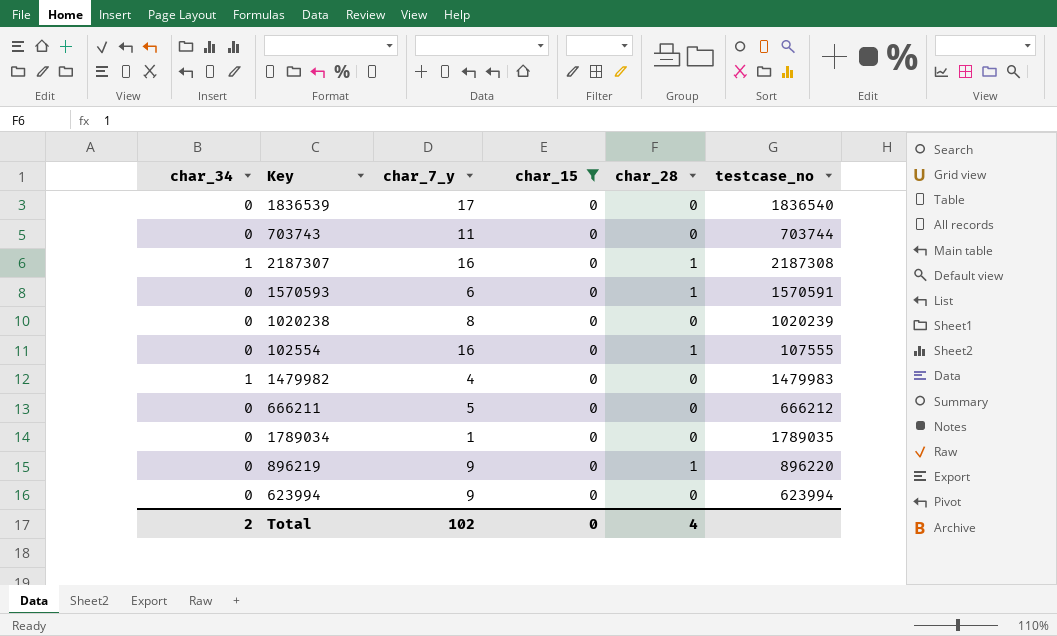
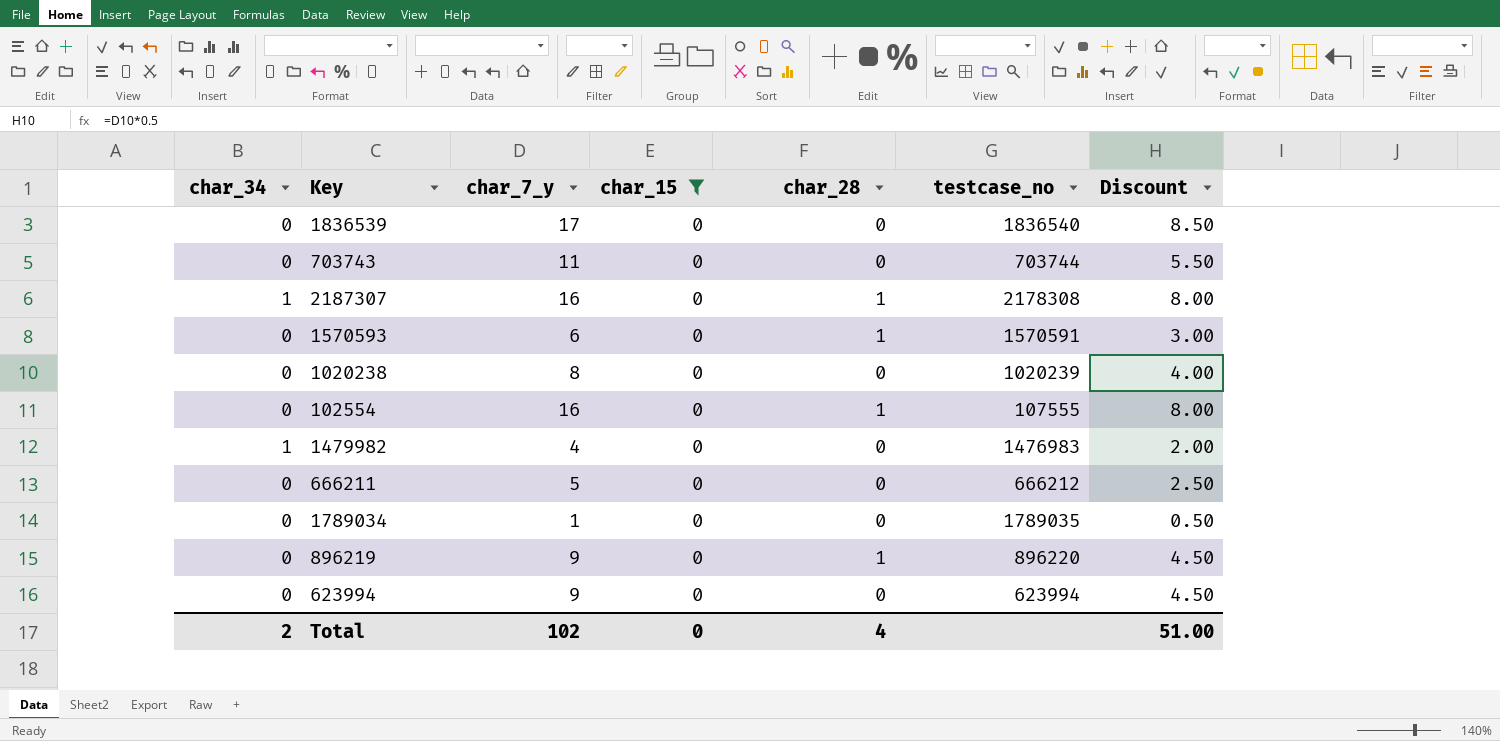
column Discount | formula: none -> [char_7_y] * 0.5
2187307 | testcase_no: 2187308 -> 2178308
1479982 | testcase_no: 1479983 -> 1476983

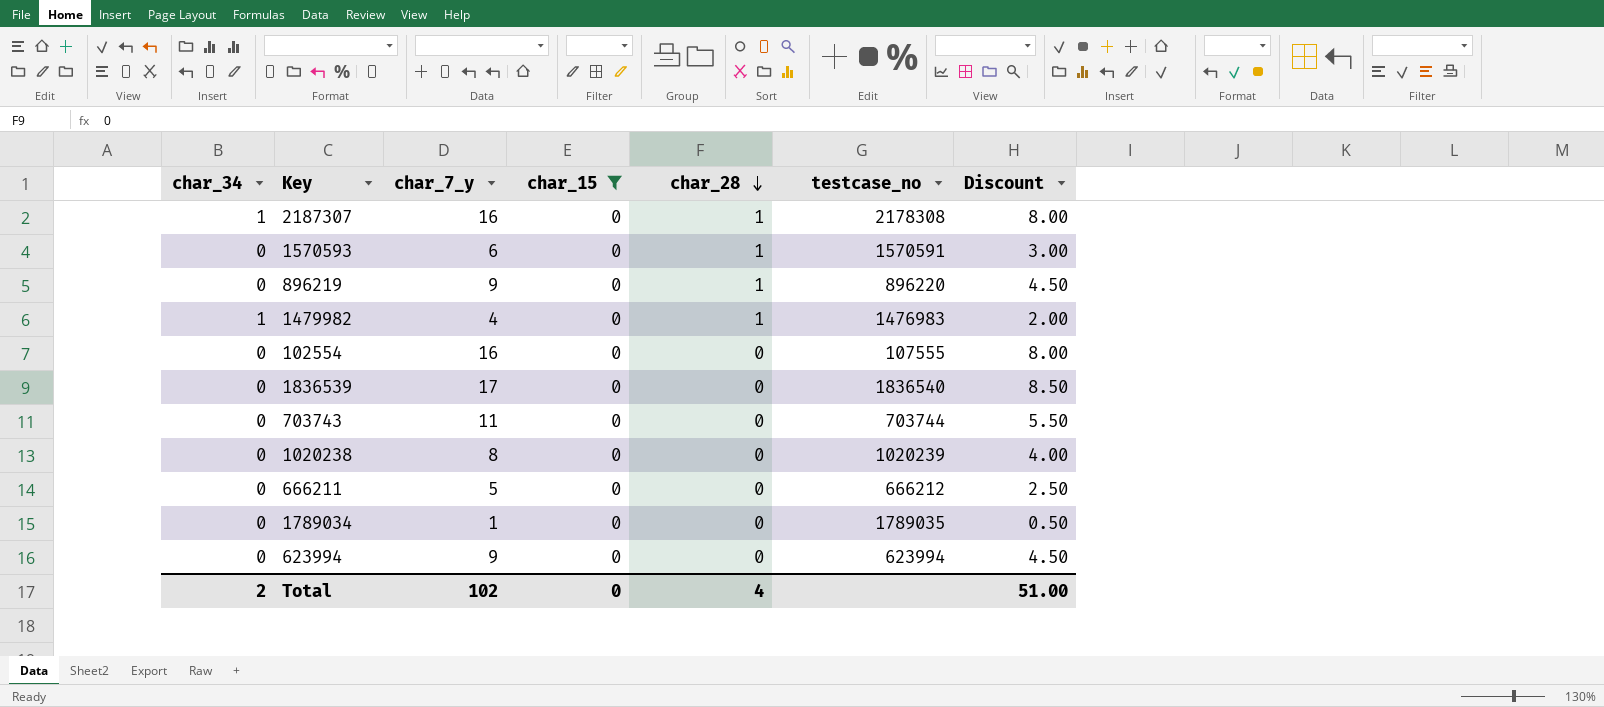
row order: none -> char_28 descending
1479982 | char_28: 0 -> 1
102554 | char_28: 1 -> 0

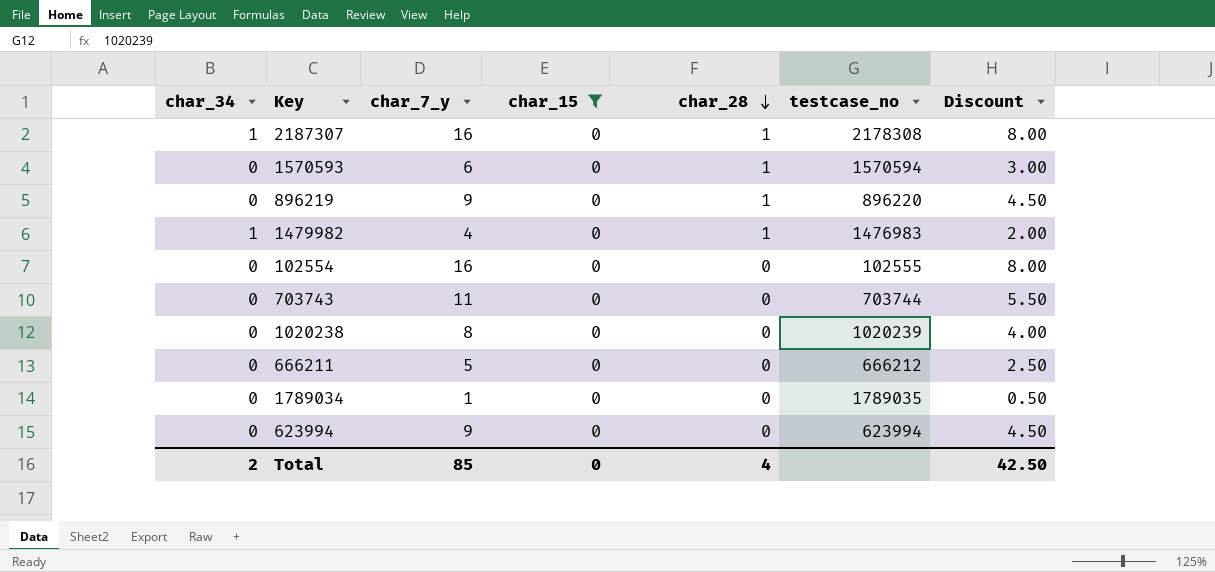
row 1836539: 0 | 17 | 0 | 0 | 1836540 | 8.50 -> none
1570593 | testcase_no: 1570591 -> 1570594
102554 | testcase_no: 107555 -> 102555
Total | char_7_y: 102 -> 85
Total | Discount: 51.00 -> 42.50

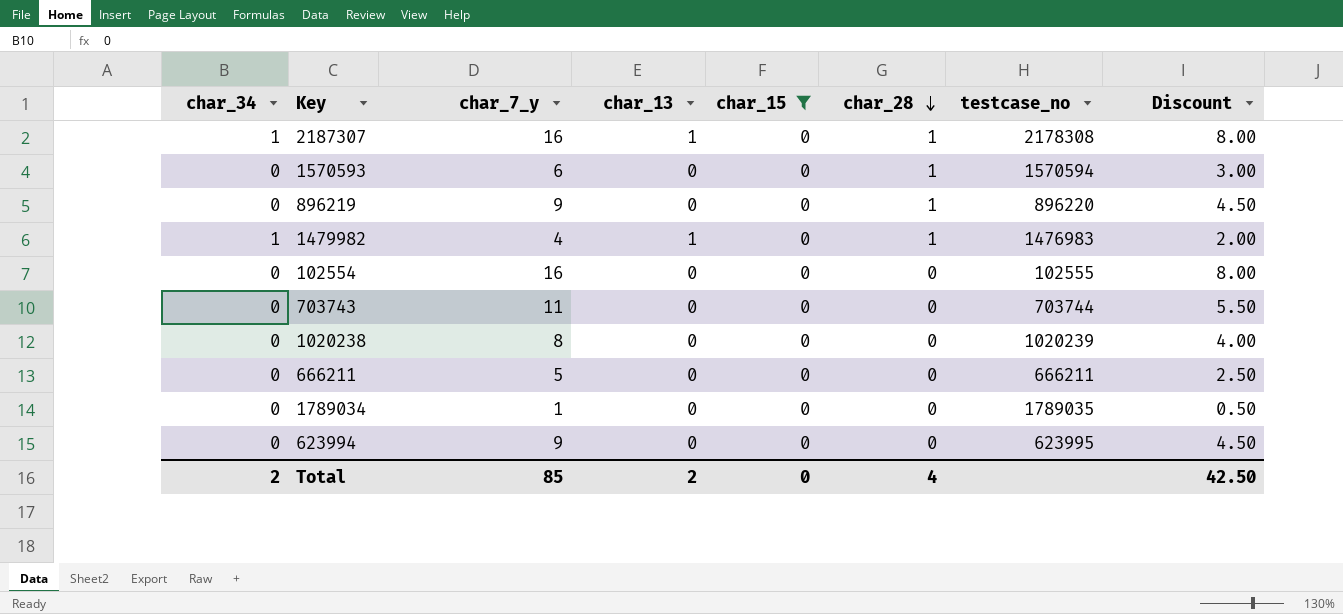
column char_13 | position: none -> 4
666211 | testcase_no: 666212 -> 666211
623994 | testcase_no: 623994 -> 623995

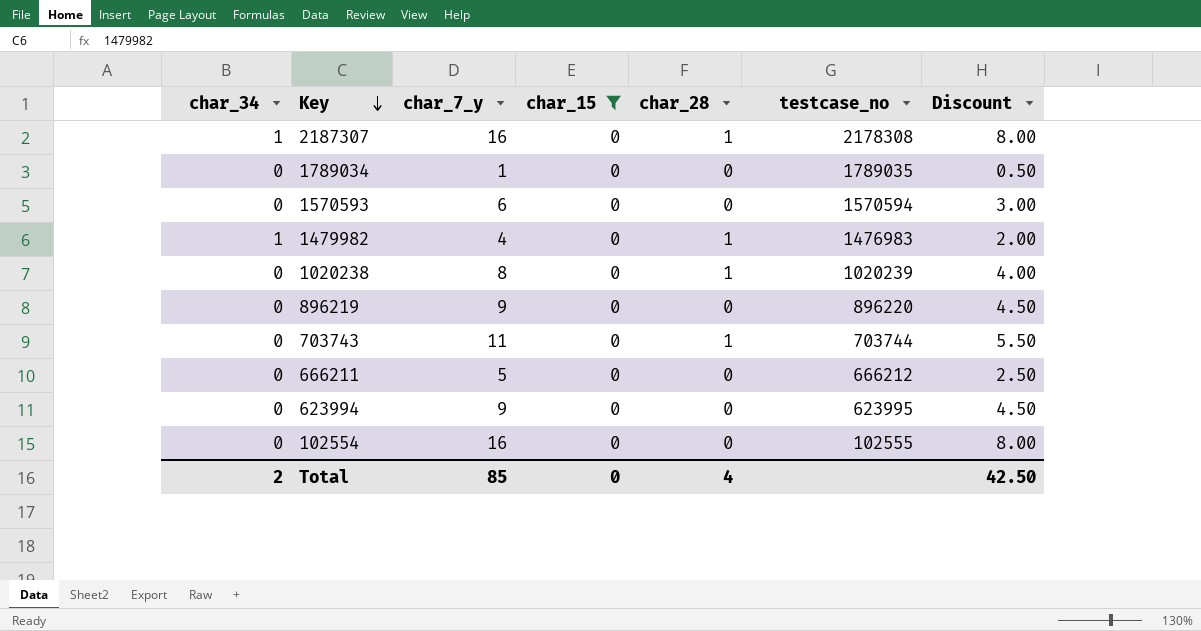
row order: char_28 descending -> Key descending
column char_13 | position: 4 -> none
1570593 | char_28: 1 -> 0
1020238 | char_28: 0 -> 1
896219 | char_28: 1 -> 0
703743 | char_28: 0 -> 1
666211 | testcase_no: 666211 -> 666212

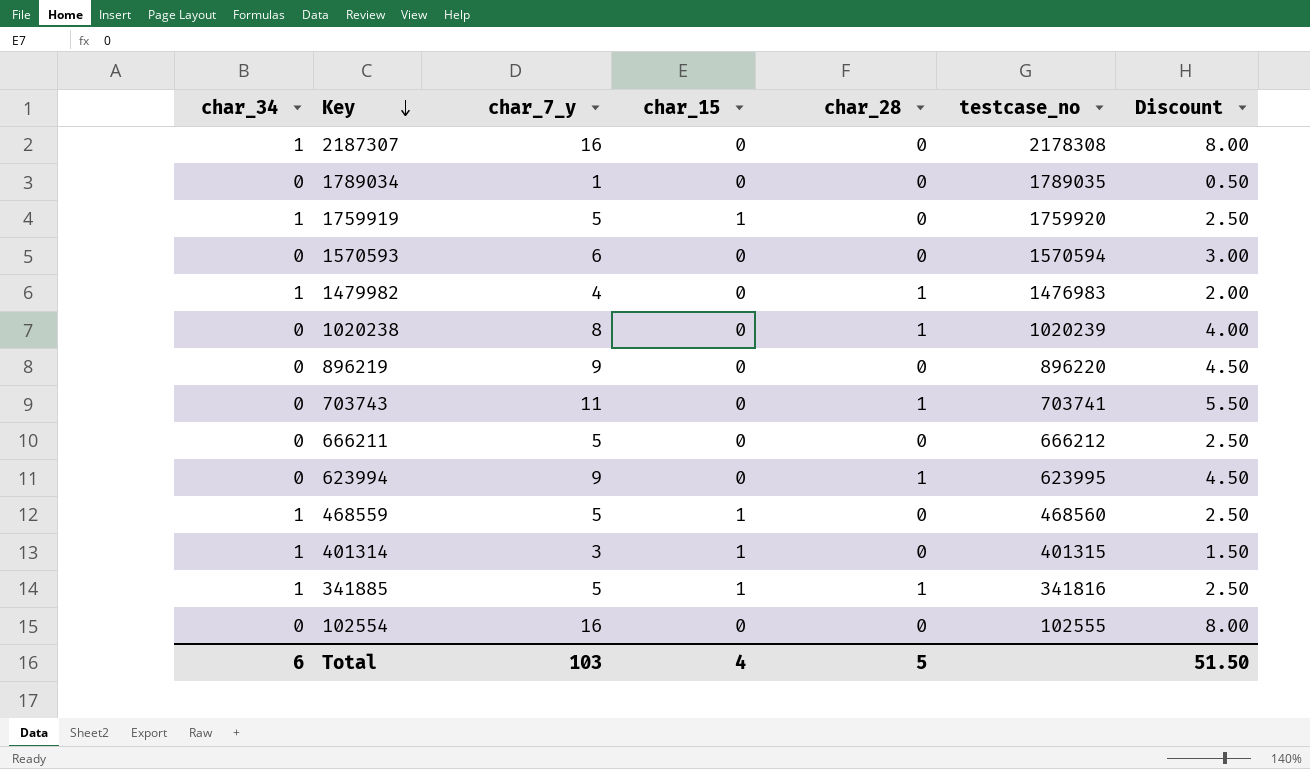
filter: char_15 = 0 -> none
2187307 | char_28: 1 -> 0
703743 | testcase_no: 703744 -> 703741
623994 | char_28: 0 -> 1
Total | char_34: 2 -> 6
Total | char_7_y: 85 -> 103
Total | char_15: 0 -> 4
Total | char_28: 4 -> 5
Total | Discount: 42.50 -> 51.50

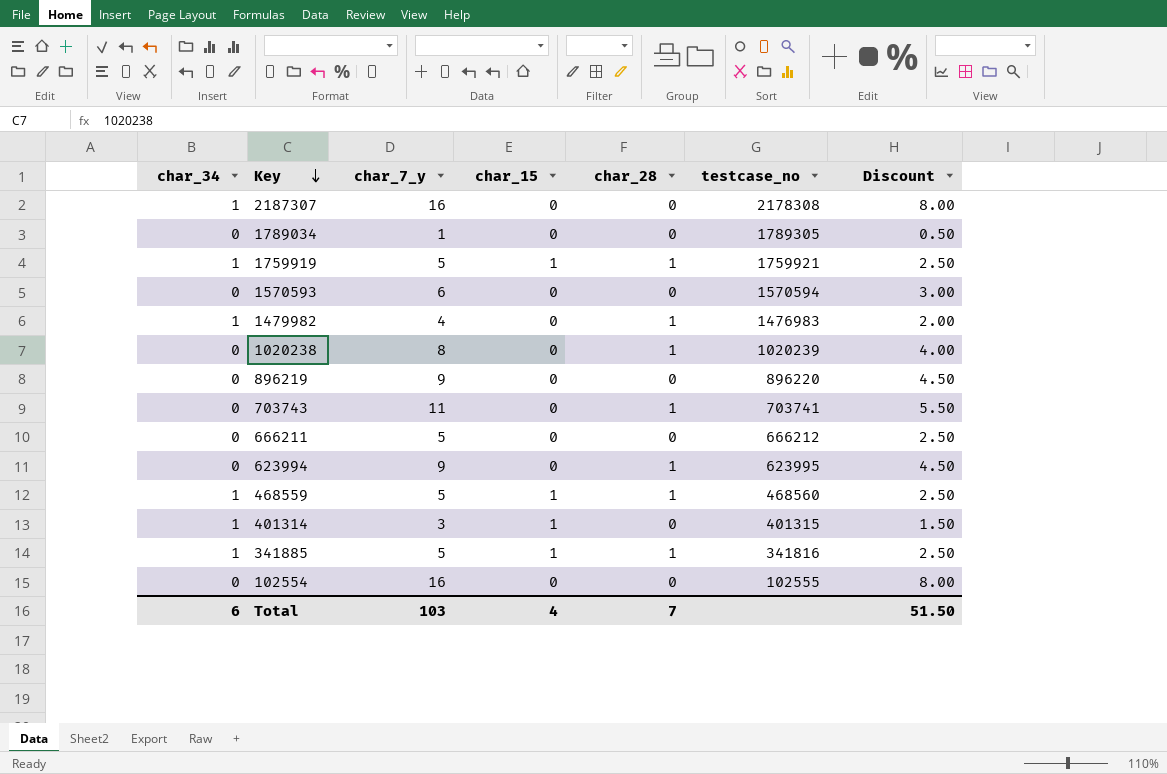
1789034 | testcase_no: 1789035 -> 1789305
1759919 | char_28: 0 -> 1
1759919 | testcase_no: 1759920 -> 1759921
468559 | char_28: 0 -> 1
Total | char_28: 5 -> 7

